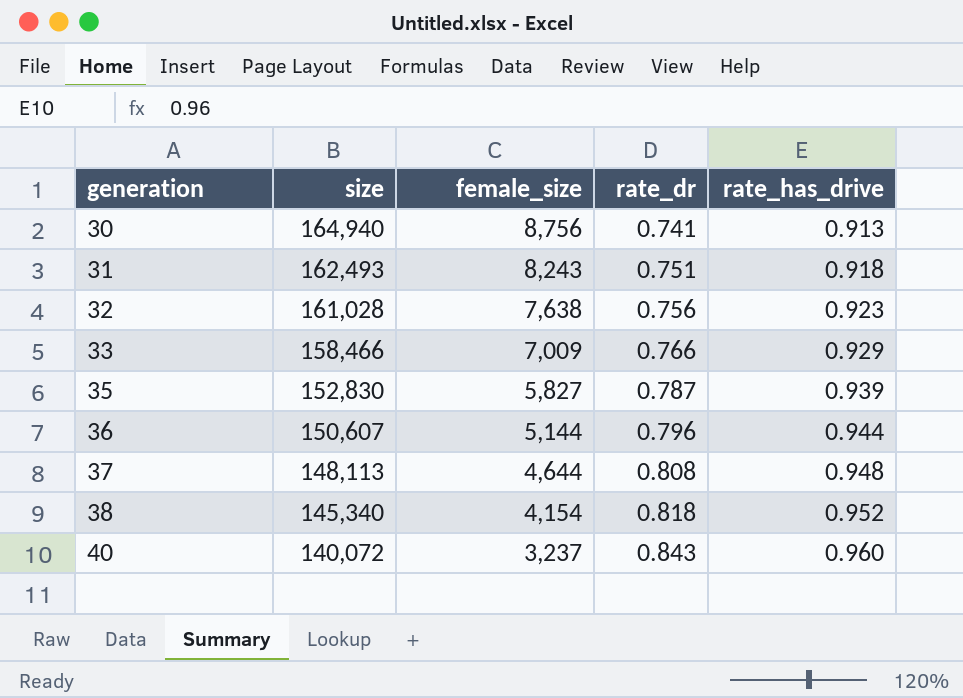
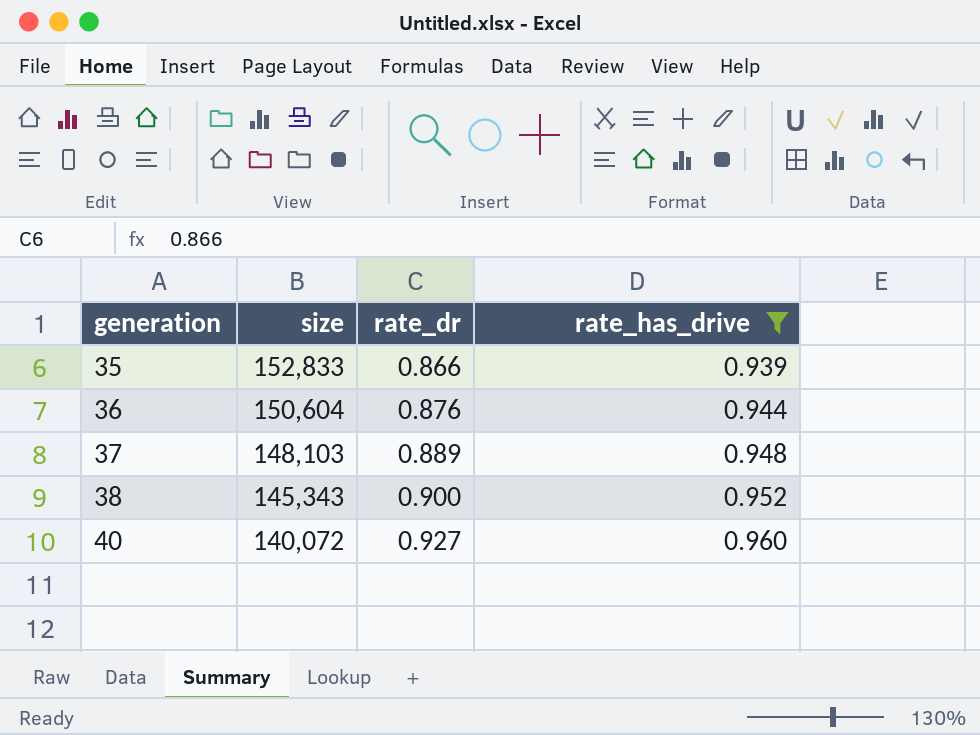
filter: none -> rate_has_drive >= 0.939
column female_size | position: 3 -> none
35 | size: 152,830 -> 152,833
35 | rate_dr: 0.787 -> 0.866
36 | size: 150,607 -> 150,604
36 | rate_dr: 0.796 -> 0.876
37 | size: 148,113 -> 148,103
37 | rate_dr: 0.808 -> 0.889
38 | size: 145,340 -> 145,343
38 | rate_dr: 0.818 -> 0.900
40 | rate_dr: 0.843 -> 0.927

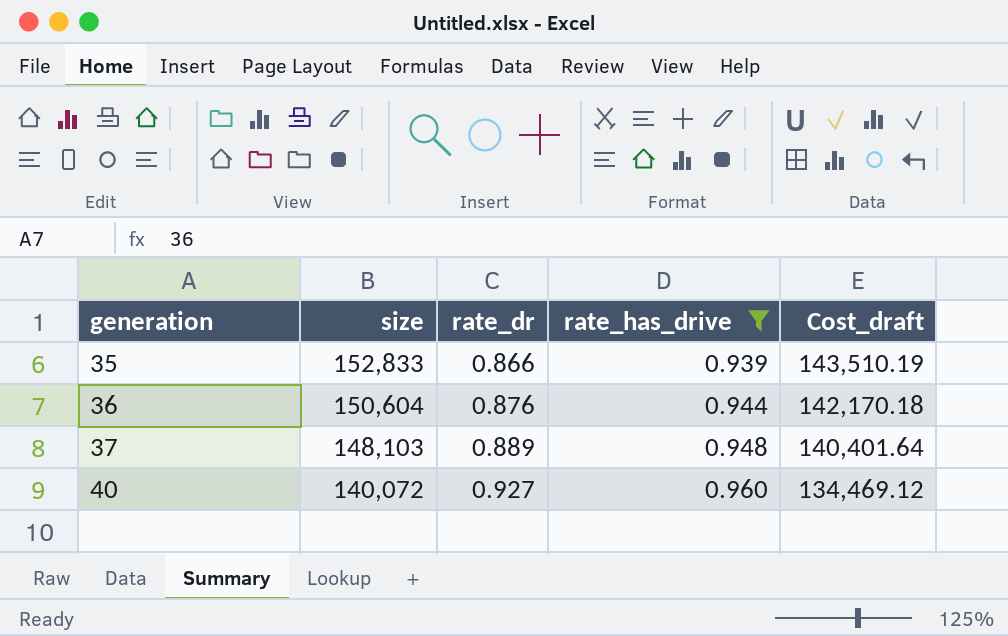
column Cost_draft | formula: none -> [size] * [rate_has_drive]
row 38: 145,343 | 0.900 | 0.952 -> none

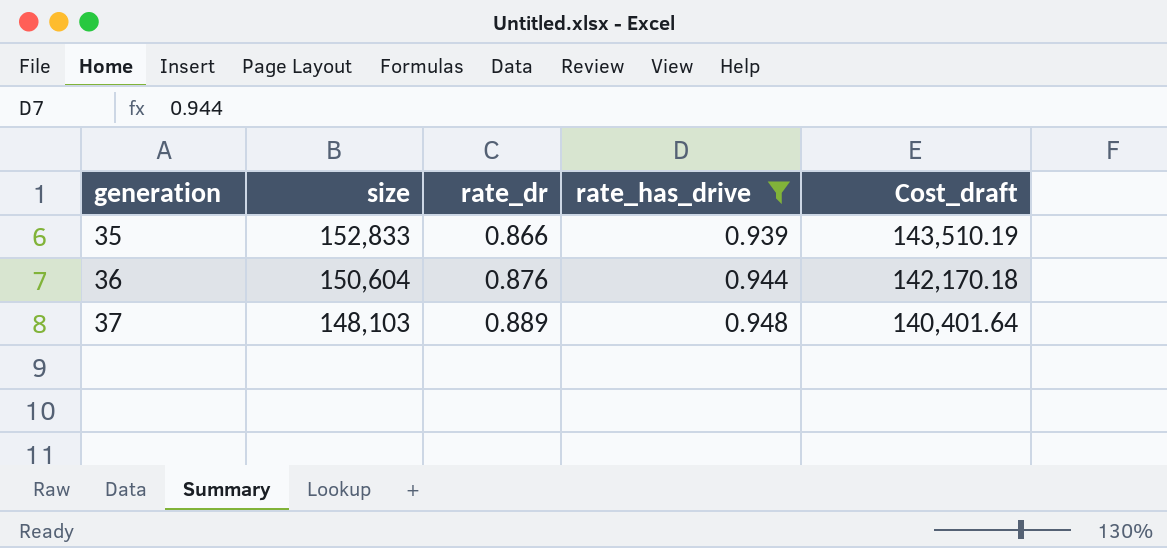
row 40: 140,072 | 0.927 | 0.960 | 134,469.12 -> none

